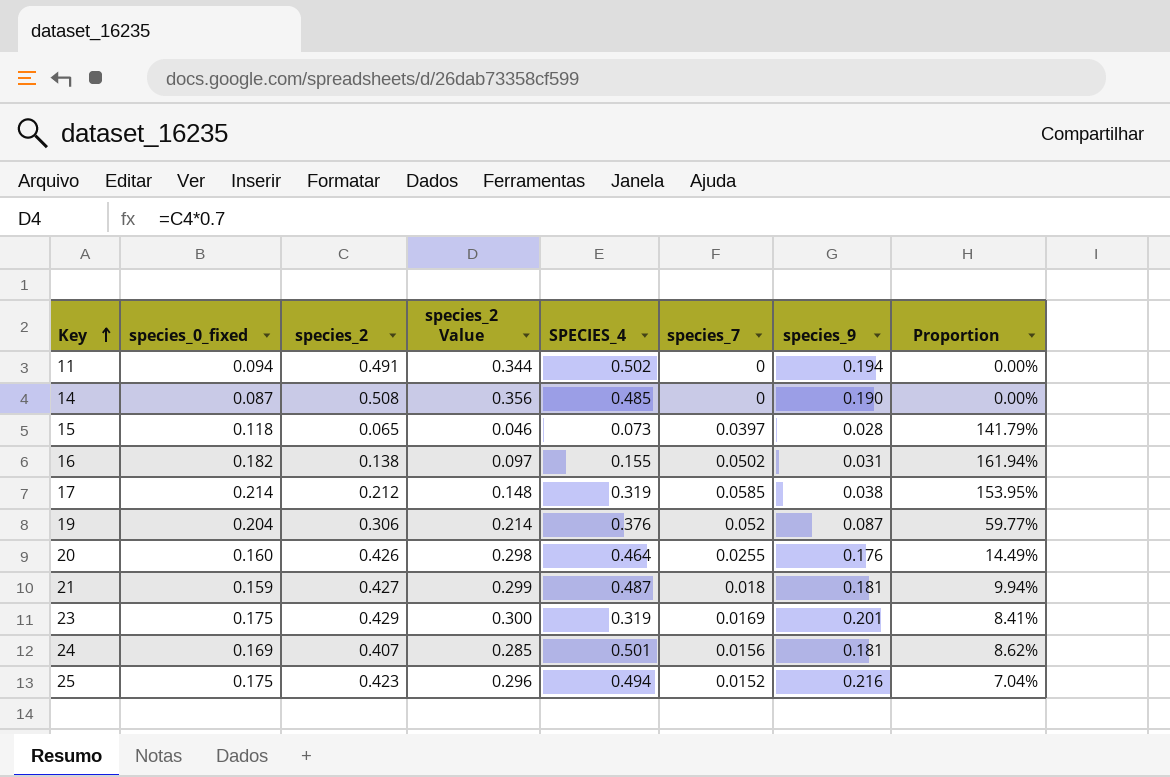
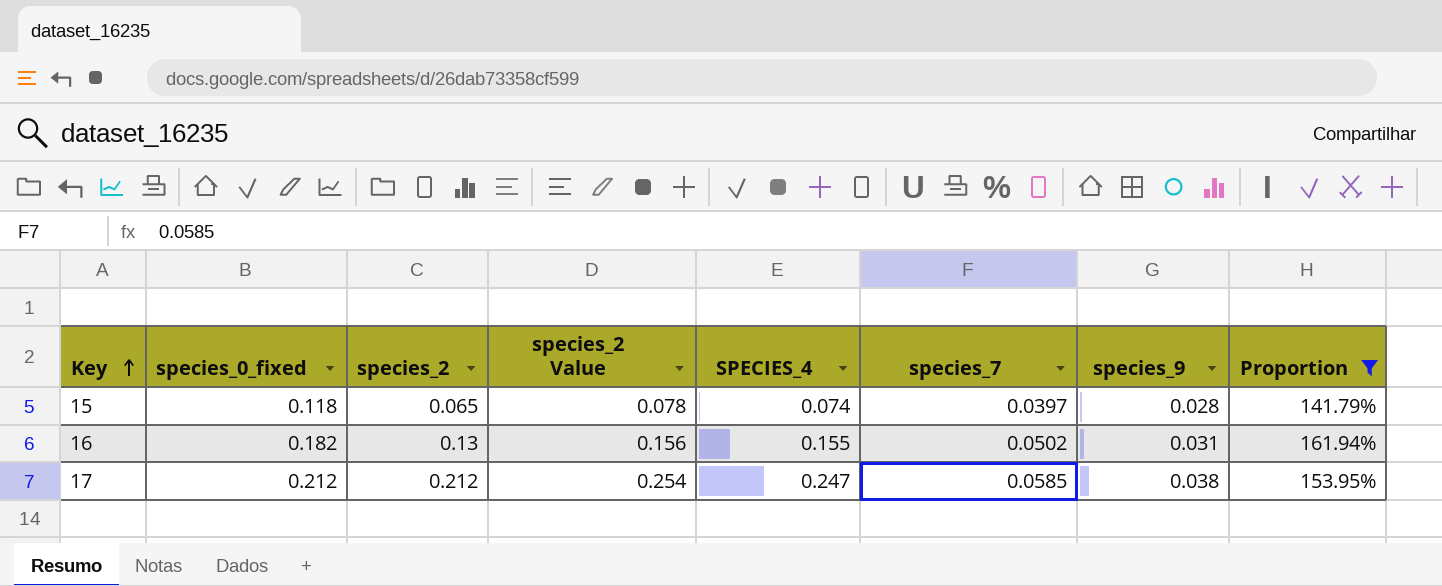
filter: none -> Proportion >= 141.79%
column species_2 Value | formula: [species_2] * 0.7 -> [species_2] * 1.2
15 | SPECIES_4: 0.073 -> 0.074
16 | species_2: 0.138 -> 0.13
17 | species_0_fixed: 0.214 -> 0.212
17 | SPECIES_4: 0.319 -> 0.247

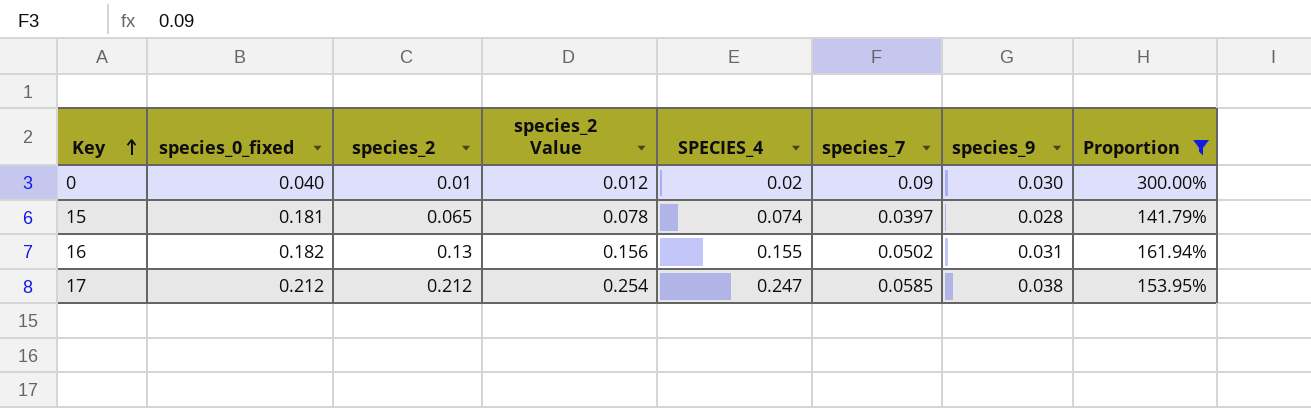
row 0: none -> 0.040 | 0.01 | 0.012 | 0.02 | 0.09 | 0.030 | 300.00%
15 | species_0_fixed: 0.118 -> 0.181

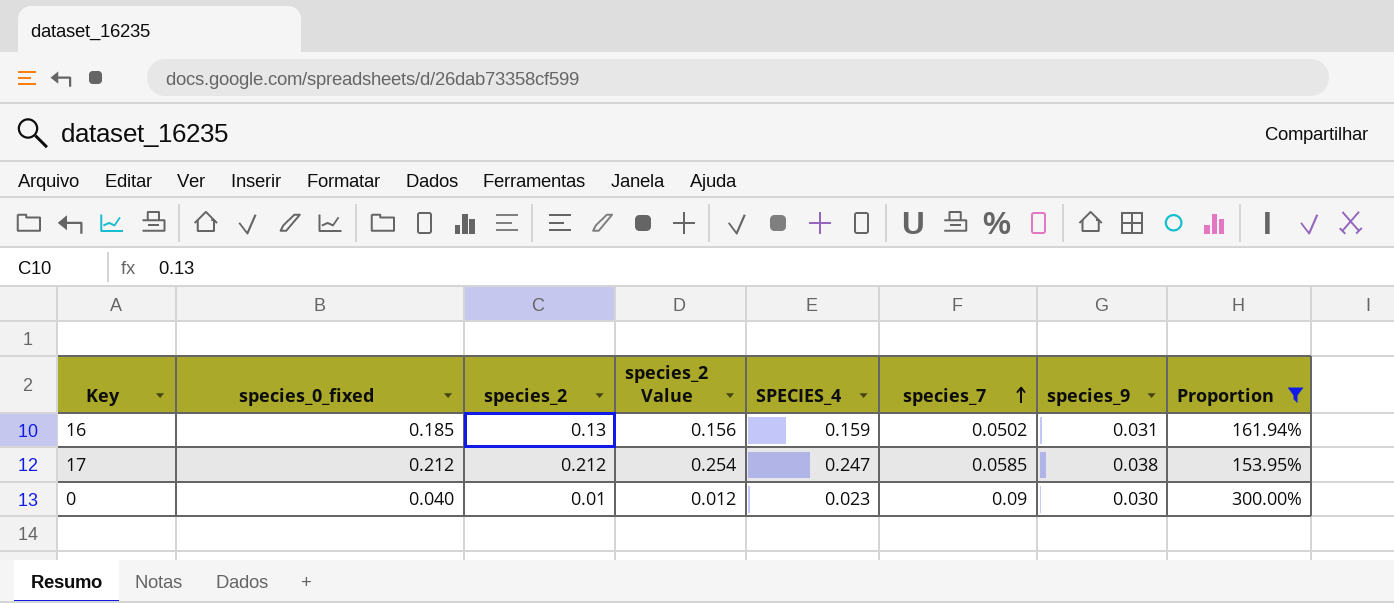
row order: Key ascending -> species_7 ascending
row 15: 0.181 | 0.065 | 0.078 | 0.074 | 0.0397 | 0.028 | 141.79% -> none
16 | species_0_fixed: 0.182 -> 0.185
16 | SPECIES_4: 0.155 -> 0.159
0 | SPECIES_4: 0.02 -> 0.023

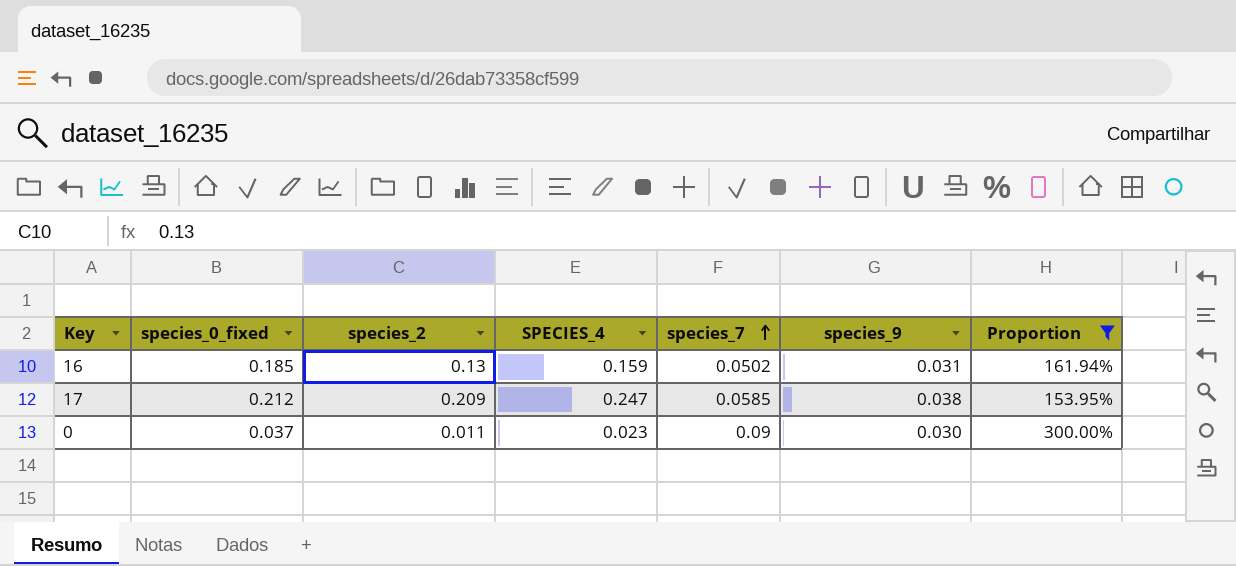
column species_2 Value | formula: [species_2] * 1.2 -> none
17 | species_2: 0.212 -> 0.209
0 | species_0_fixed: 0.040 -> 0.037
0 | species_2: 0.01 -> 0.011

